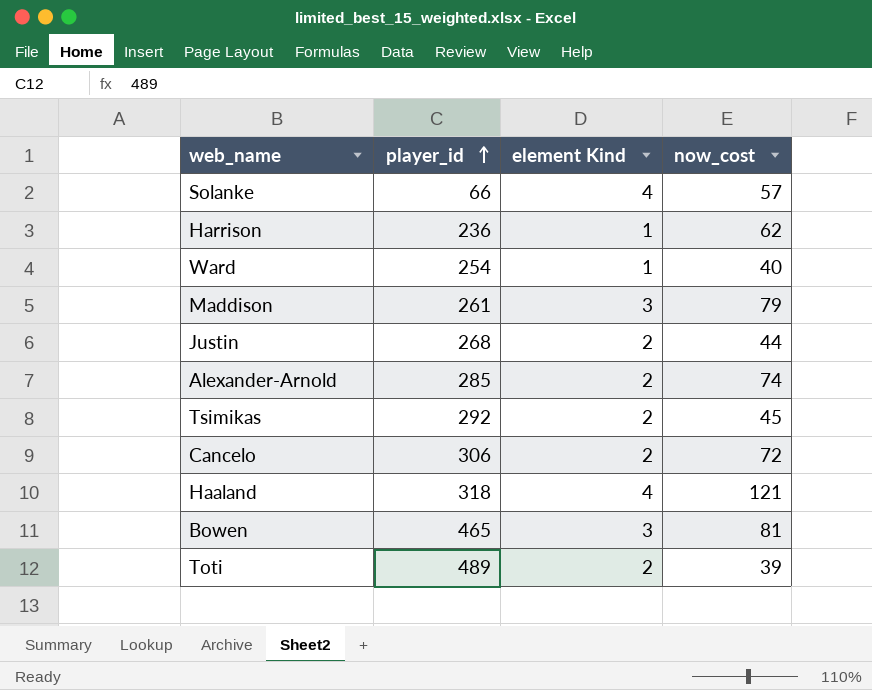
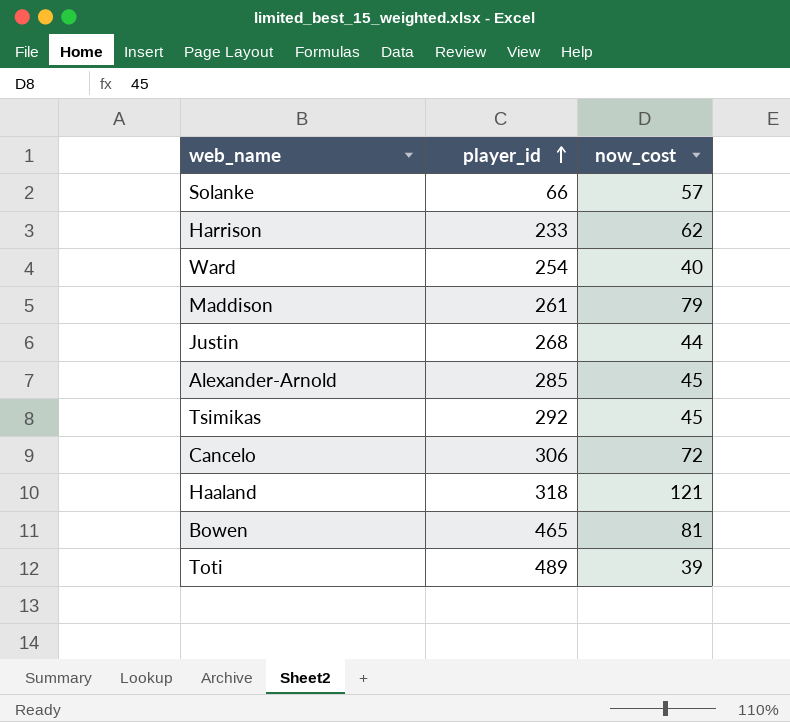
column element Kind | position: 3 -> none
Harrison | player_id: 236 -> 233
Alexander-Arnold | now_cost: 74 -> 45

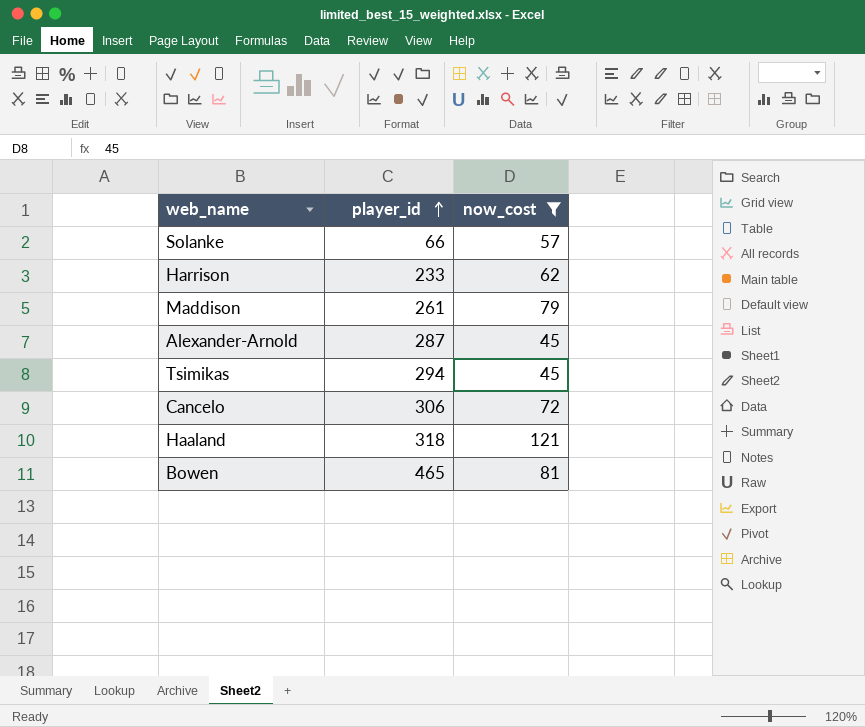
filter: none -> now_cost >= 45
Alexander-Arnold | player_id: 285 -> 287
Tsimikas | player_id: 292 -> 294

